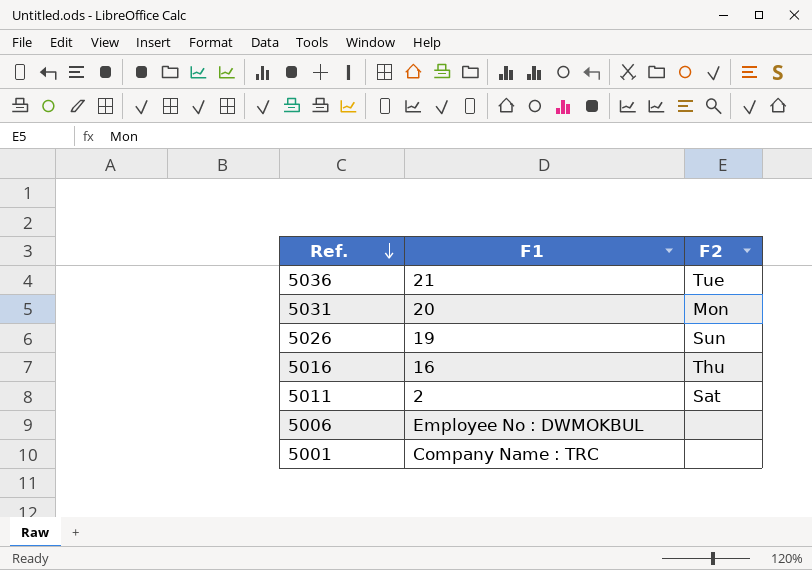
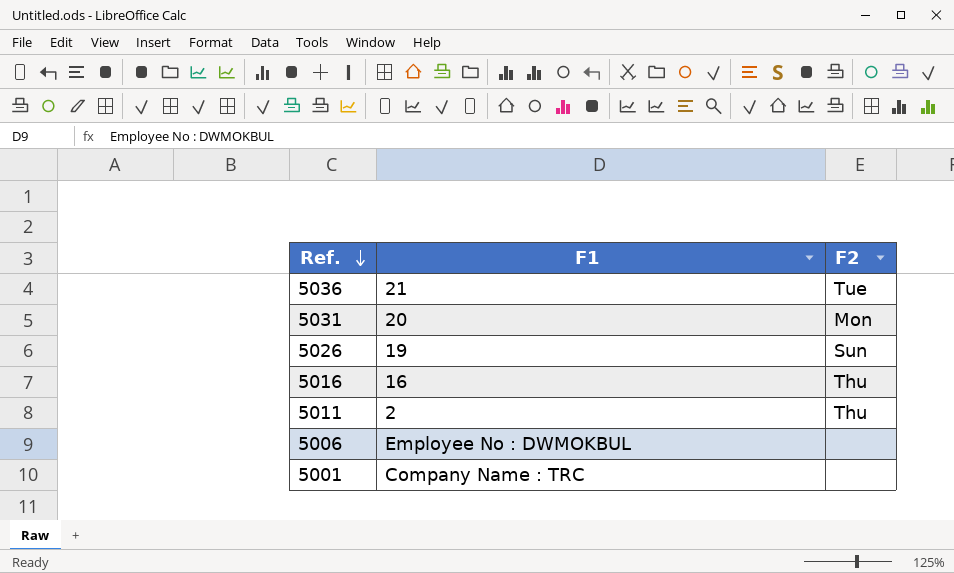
5011 | F2: Sat -> Thu

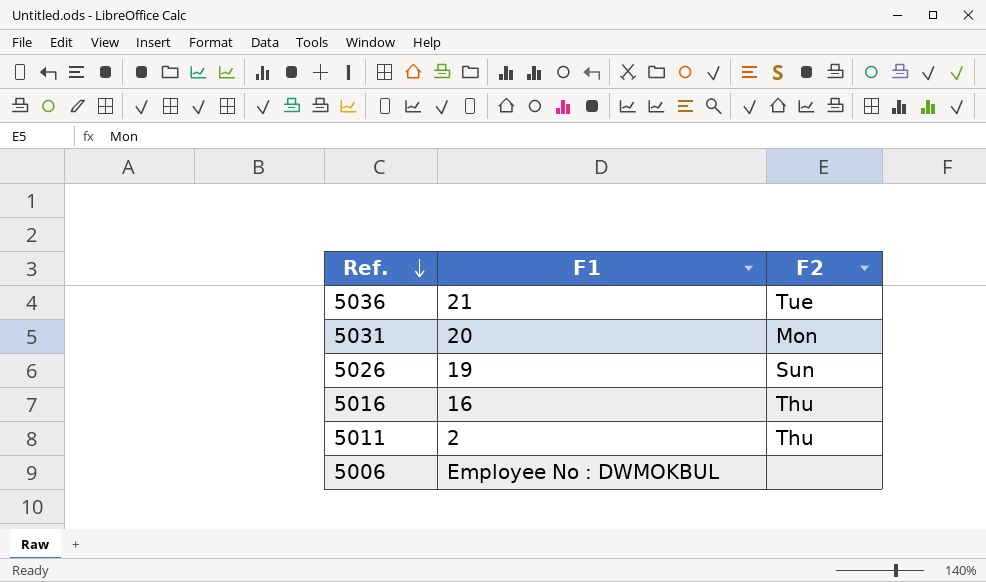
row 5001: Company Name : TRC | none -> none

